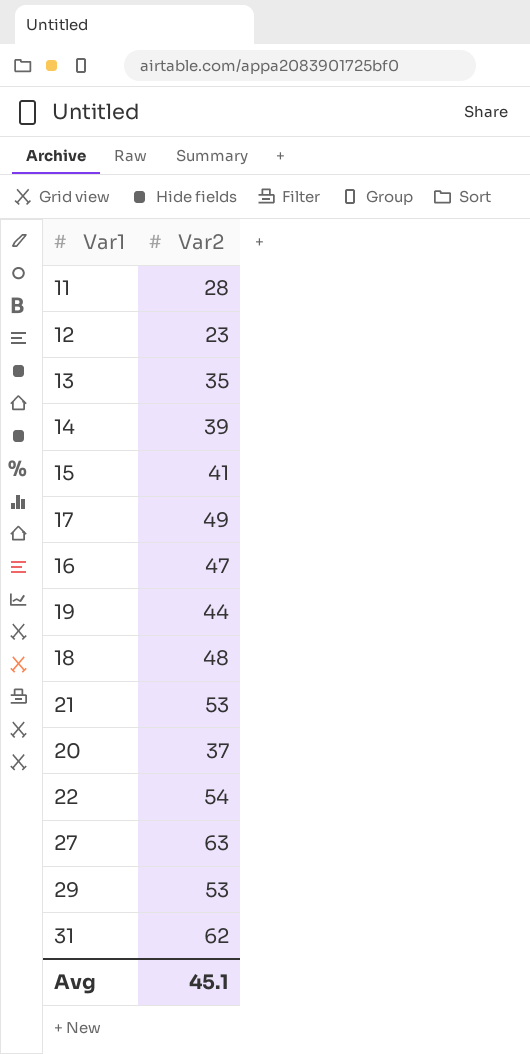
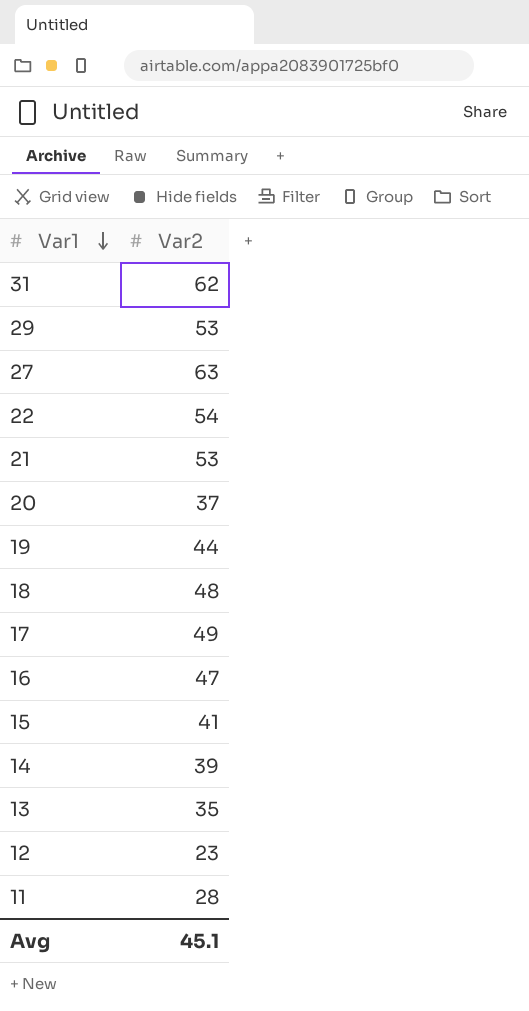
row order: none -> Var1 descending

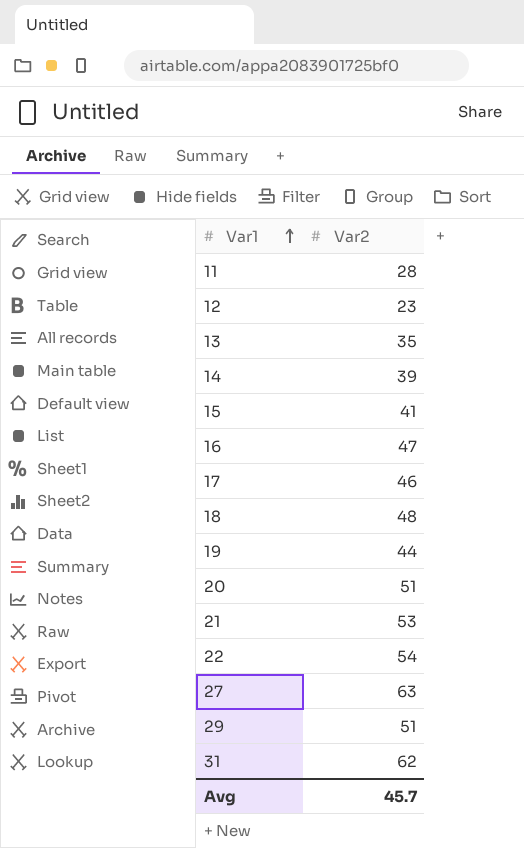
row order: Var1 descending -> Var1 ascending
17 | Var2: 49 -> 46
20 | Var2: 37 -> 51
29 | Var2: 53 -> 51
Avg | Var2: 45.1 -> 45.7

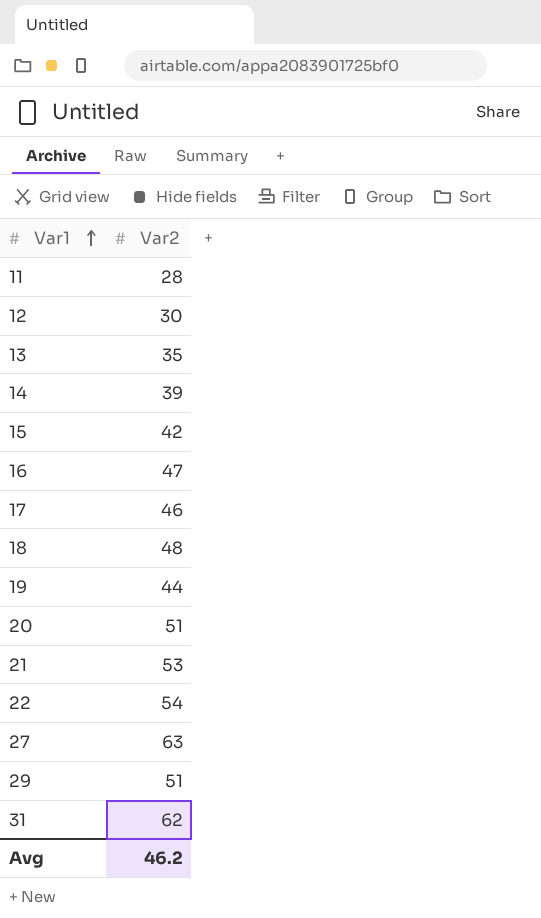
12 | Var2: 23 -> 30
15 | Var2: 41 -> 42
Avg | Var2: 45.7 -> 46.2

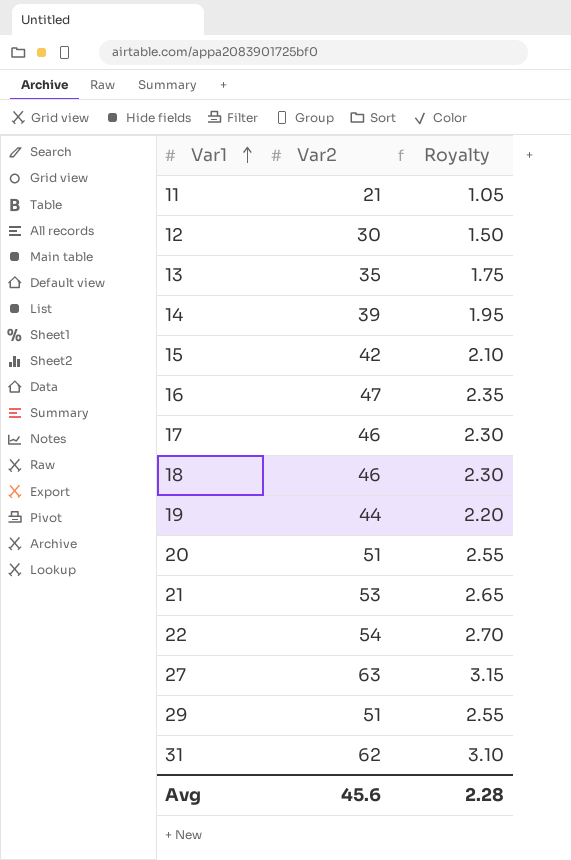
column Royalty | formula: none -> [Var2] * 0.05
11 | Var2: 28 -> 21
18 | Var2: 48 -> 46
Avg | Var2: 46.2 -> 45.6

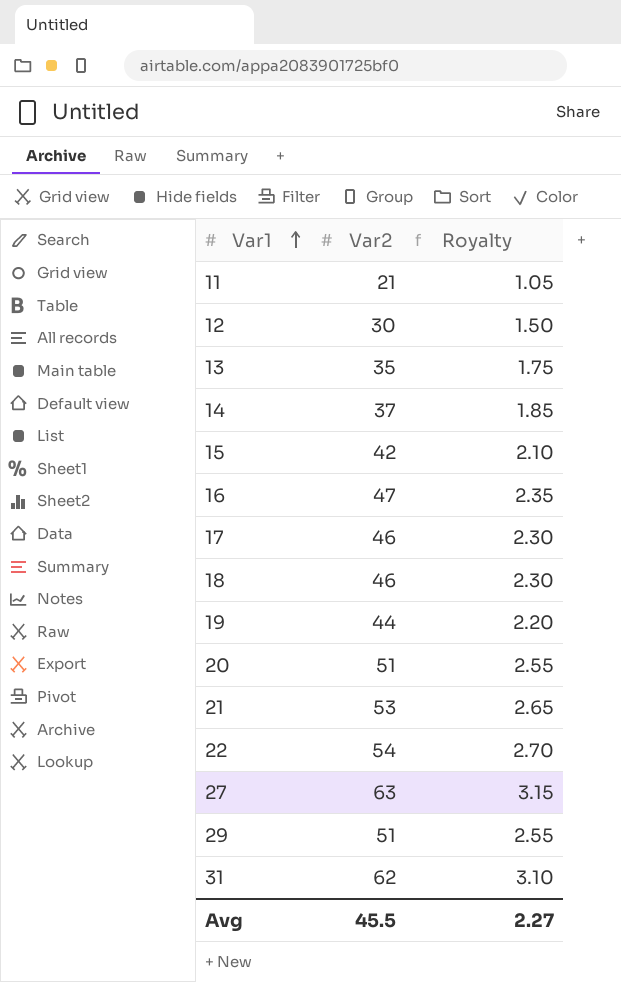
14 | Var2: 39 -> 37
14 | Royalty: 1.95 -> 1.85
Avg | Var2: 45.6 -> 45.5
Avg | Royalty: 2.28 -> 2.27

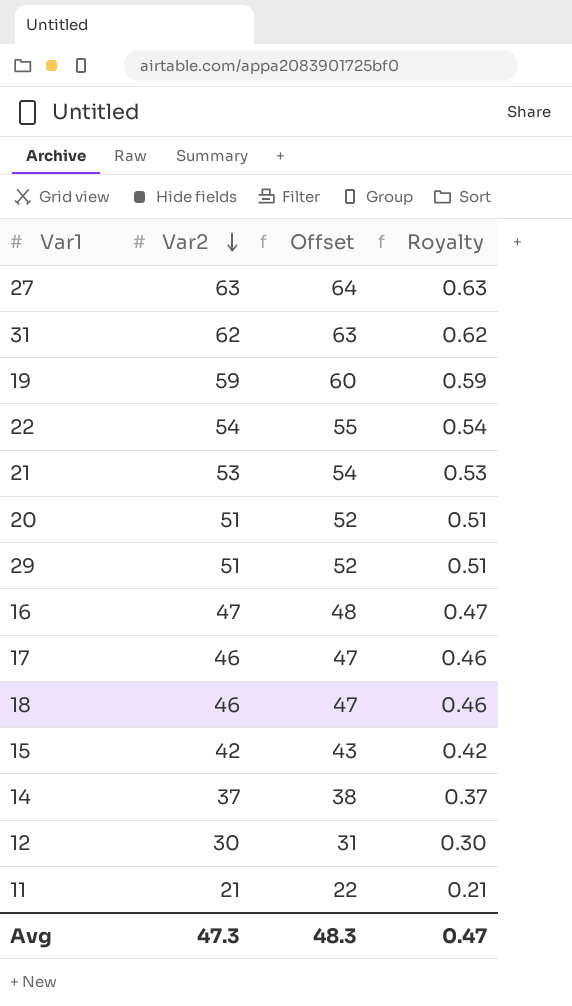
row order: Var1 ascending -> Var2 descending
column Offset | formula: none -> [Var2] + 1
column Royalty | formula: [Var2] * 0.05 -> [Var2] * 0.01
row 13: 35 | 1.75 -> none
19 | Var2: 44 -> 59
Avg | Var2: 45.5 -> 47.3
Avg | Royalty: 2.27 -> 0.47

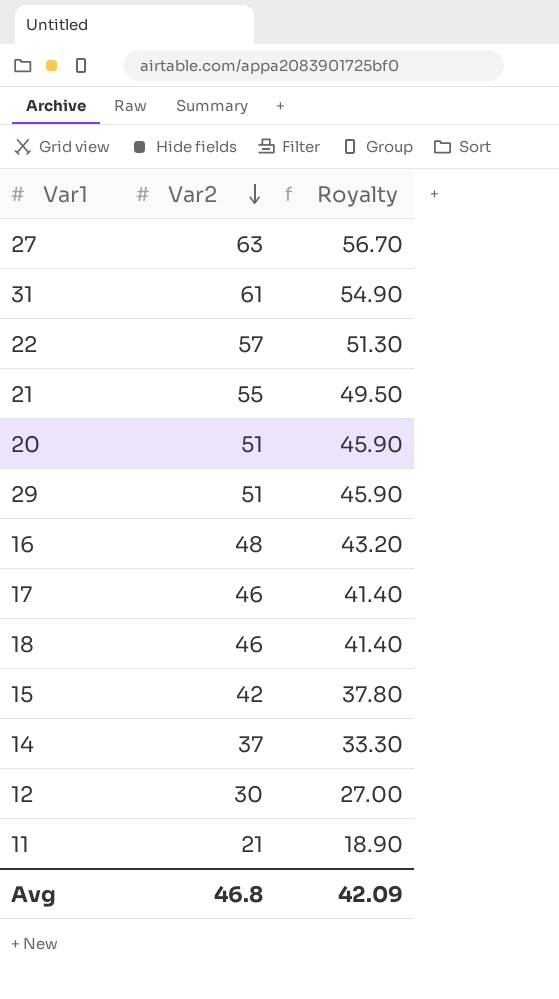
column Offset | formula: [Var2] + 1 -> none
column Royalty | formula: [Var2] * 0.01 -> [Var2] * 0.9
row 19: 59 | 60 | 0.59 -> none
31 | Var2: 62 -> 61
22 | Var2: 54 -> 57
21 | Var2: 53 -> 55
16 | Var2: 47 -> 48
Avg | Var2: 47.3 -> 46.8
Avg | Royalty: 0.47 -> 42.09

